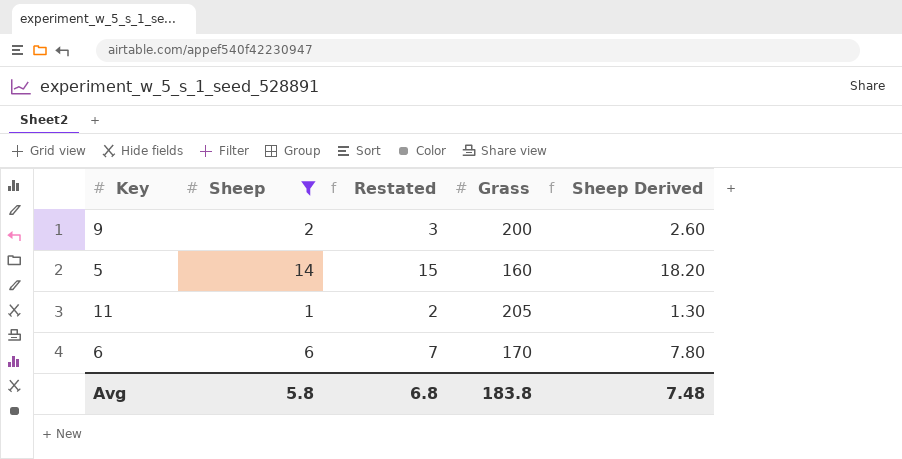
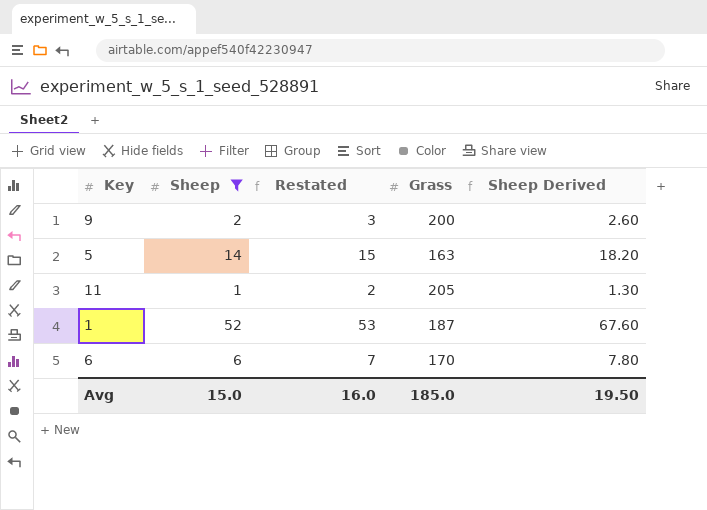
5 | Grass: 160 -> 163
row 1: none -> 52 | 53 | 187 | 67.60
Avg | Sheep: 5.8 -> 15.0
Avg | Restated: 6.8 -> 16.0
Avg | Grass: 183.8 -> 185.0
Avg | Sheep Derived: 7.48 -> 19.50

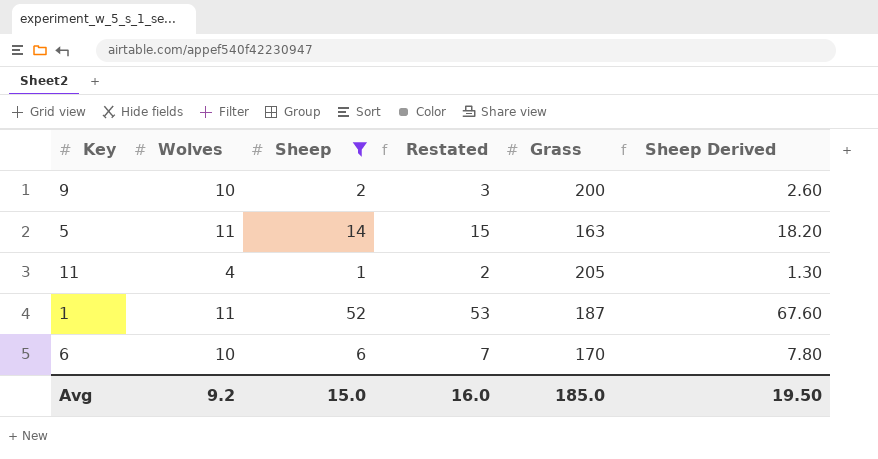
column Wolves | position: none -> 2

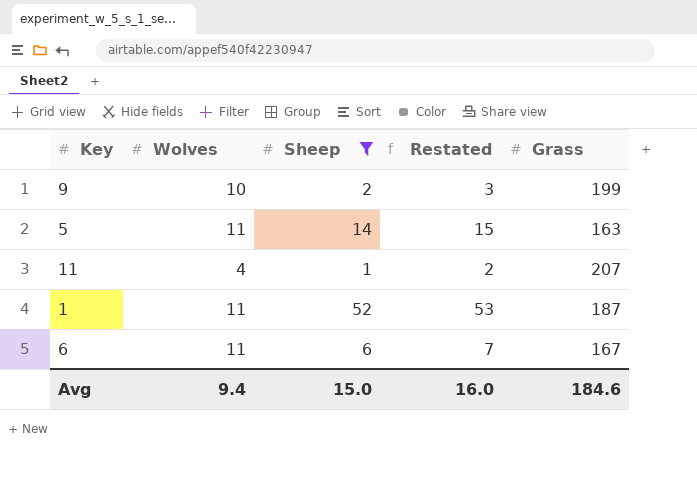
column Sheep Derived | formula: [Sheep] * 1.3 -> none
9 | Grass: 200 -> 199
11 | Grass: 205 -> 207
6 | Wolves: 10 -> 11
6 | Grass: 170 -> 167
Avg | Wolves: 9.2 -> 9.4
Avg | Grass: 185.0 -> 184.6

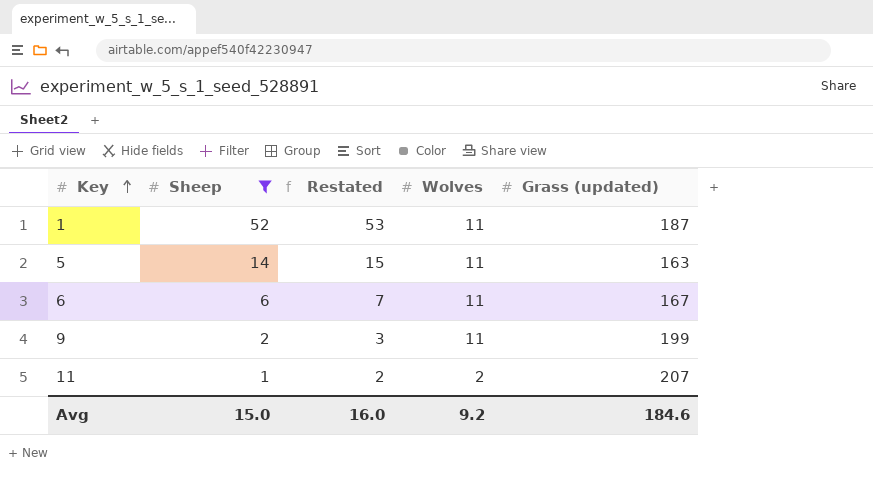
row order: none -> Key ascending
column Wolves | position: 2 -> 4
column name: Grass -> Grass (updated)
9 | Wolves: 10 -> 11
11 | Wolves: 4 -> 2
Avg | Wolves: 9.4 -> 9.2

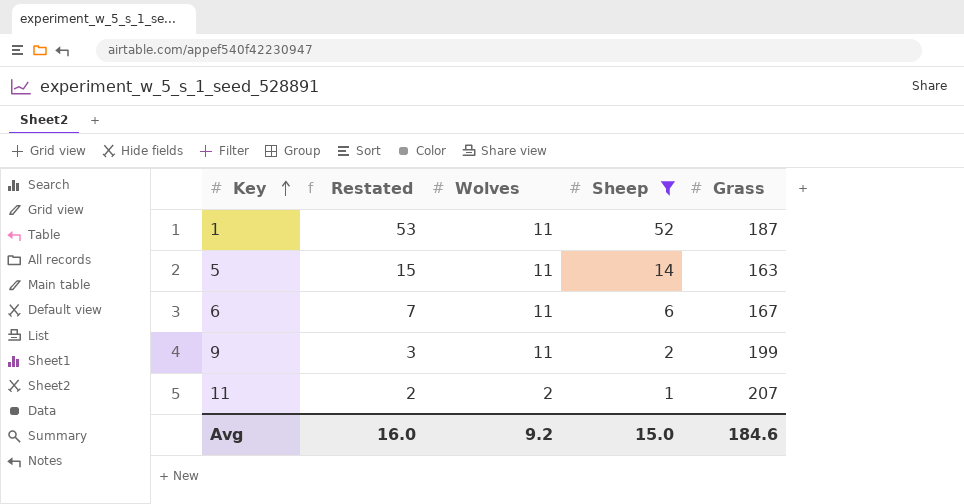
column Sheep | position: 2 -> 4
column name: Grass (updated) -> Grass

